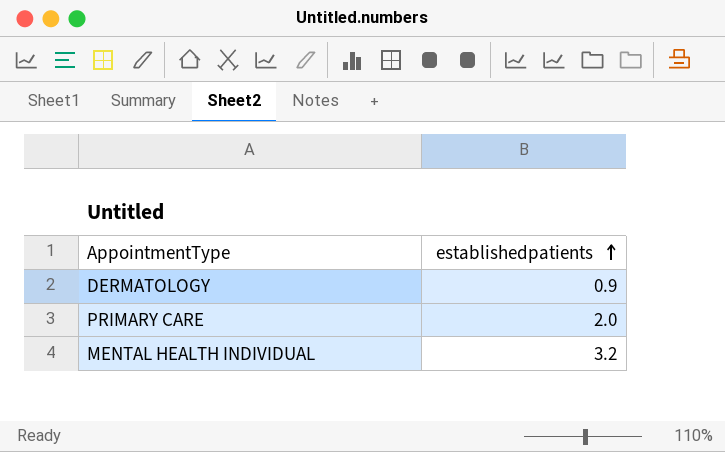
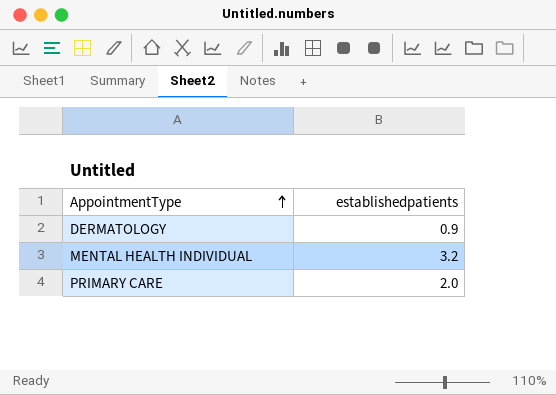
row order: establishedpatients ascending -> AppointmentType ascending

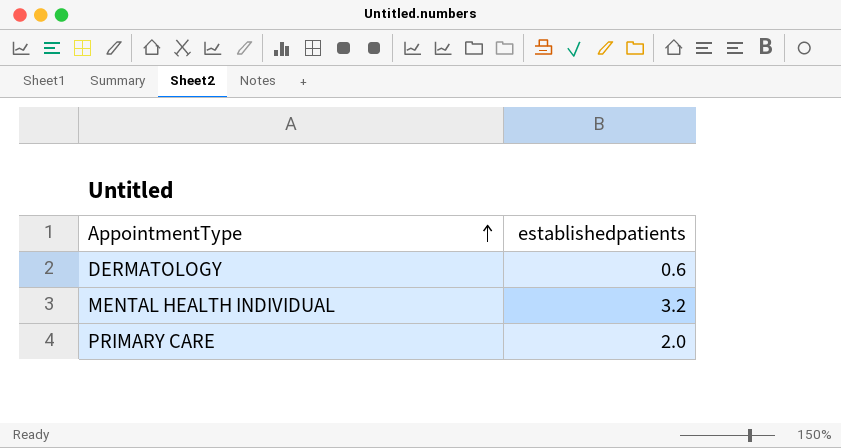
DERMATOLOGY | establishedpatients: 0.9 -> 0.6

